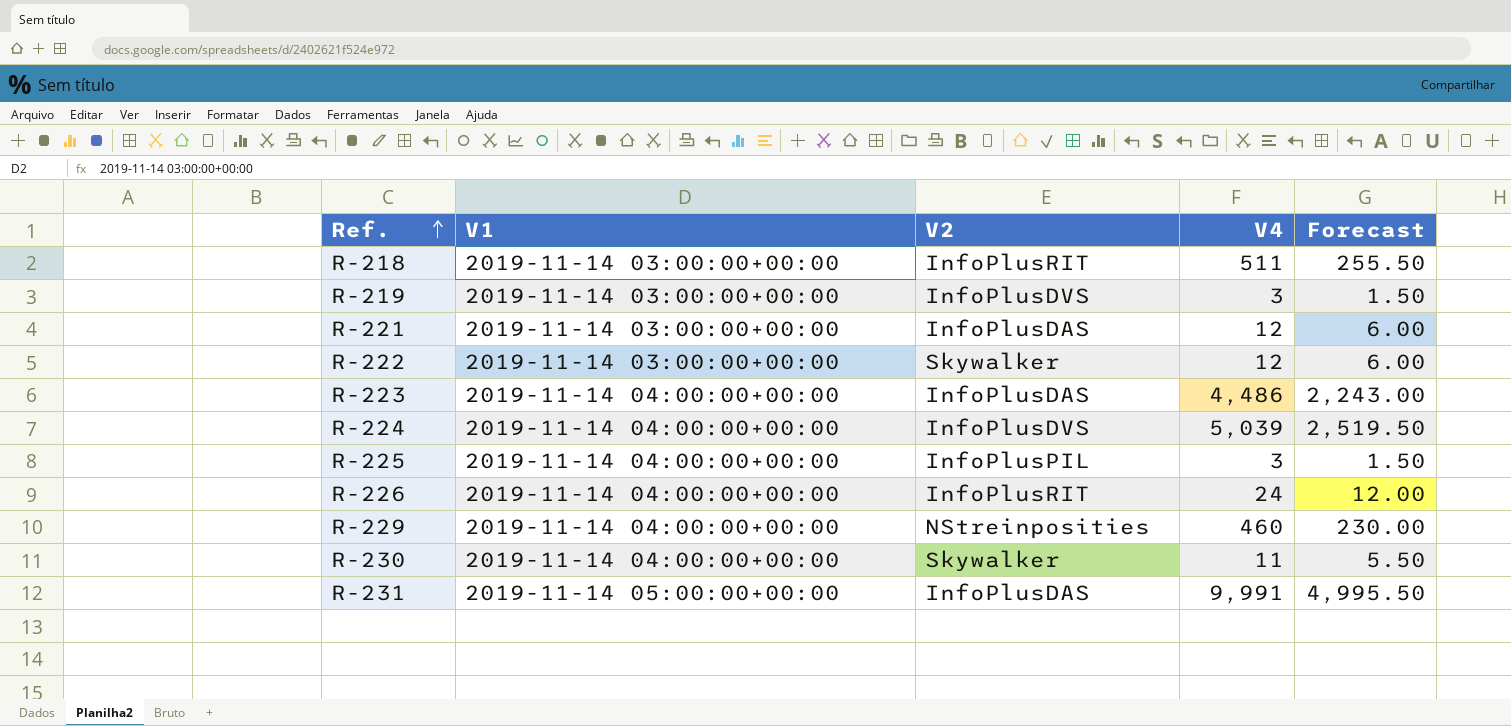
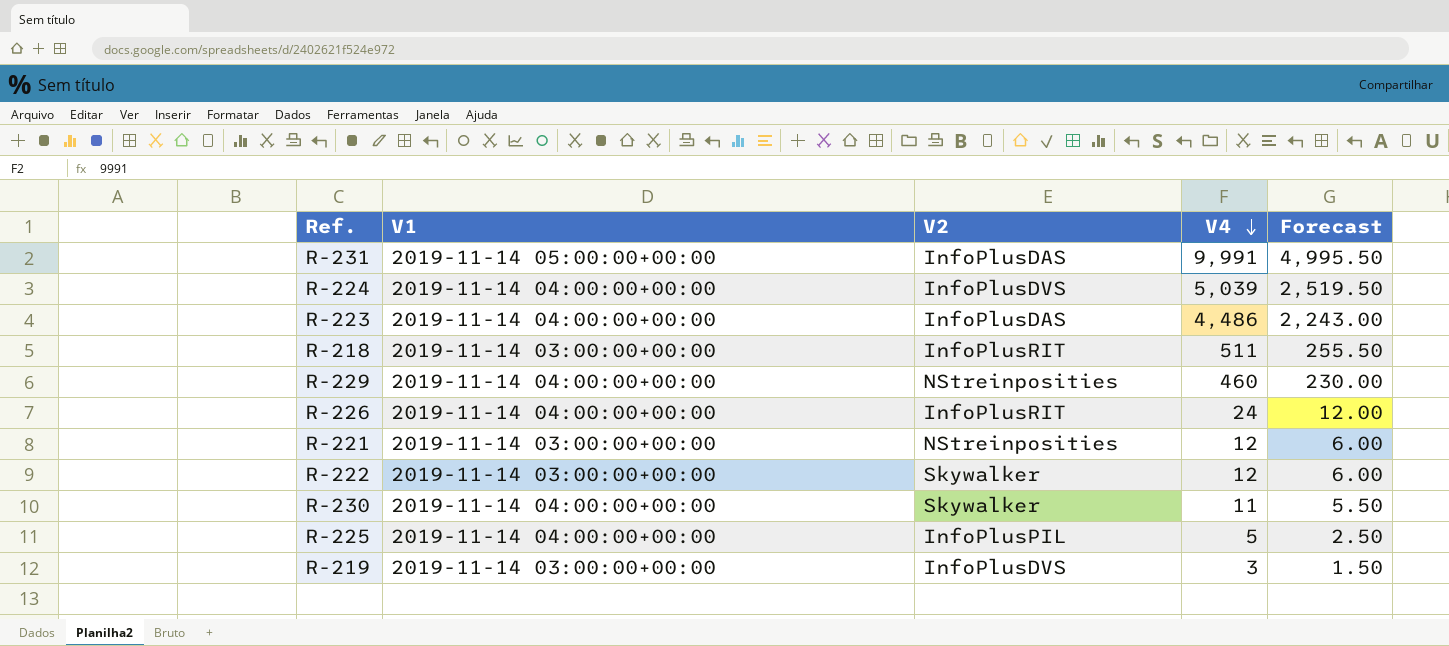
row order: Ref. ascending -> V4 descending
R-221 | V2: InfoPlusDAS -> NStreinposities
R-225 | V4: 3 -> 5
R-225 | Forecast: 1.50 -> 2.50

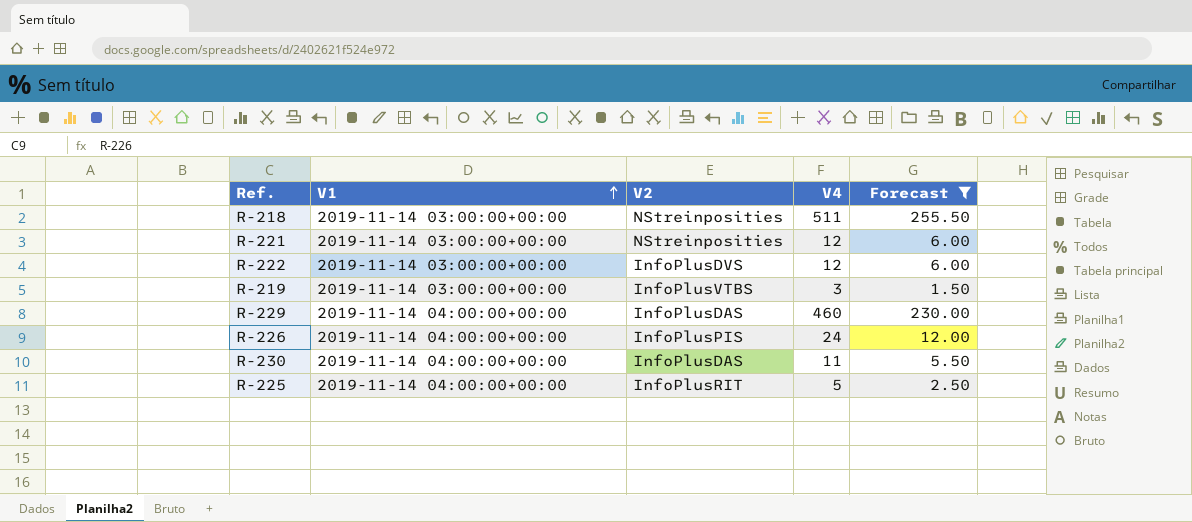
filter: none -> Forecast <= 255.50
row order: V4 descending -> V1 ascending
R-218 | V2: InfoPlusRIT -> NStreinposities
R-222 | V2: Skywalker -> InfoPlusDVS
R-219 | V2: InfoPlusDVS -> InfoPlusVTBS
R-229 | V2: NStreinposities -> InfoPlusDAS
R-226 | V2: InfoPlusRIT -> InfoPlusPIS
R-230 | V2: Skywalker -> InfoPlusDAS
R-225 | V2: InfoPlusPIL -> InfoPlusRIT

